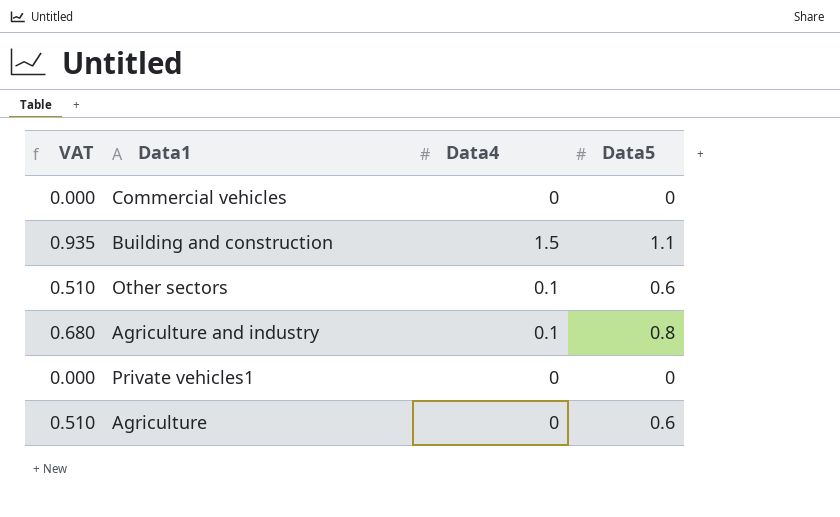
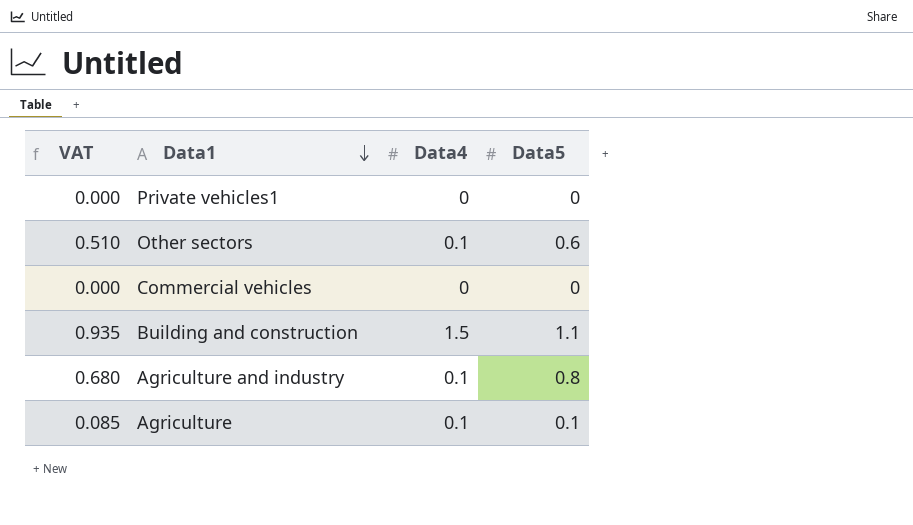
row order: none -> Data1 descending
Agriculture | VAT: 0.510 -> 0.085
Agriculture | Data4: 0 -> 0.1
Agriculture | Data5: 0.6 -> 0.1

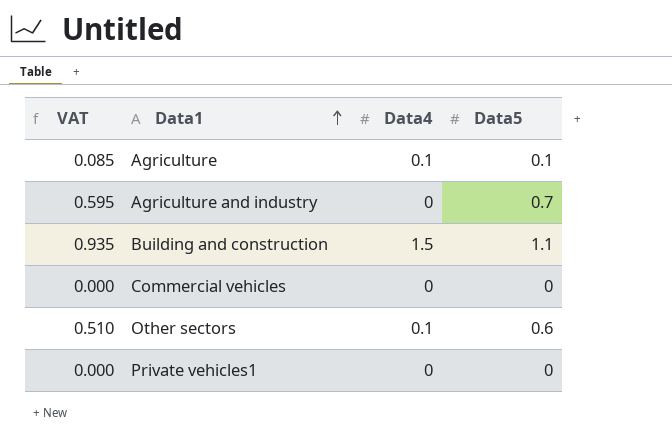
row order: Data1 descending -> Data1 ascending
Agriculture and industry | VAT: 0.680 -> 0.595
Agriculture and industry | Data4: 0.1 -> 0
Agriculture and industry | Data5: 0.8 -> 0.7

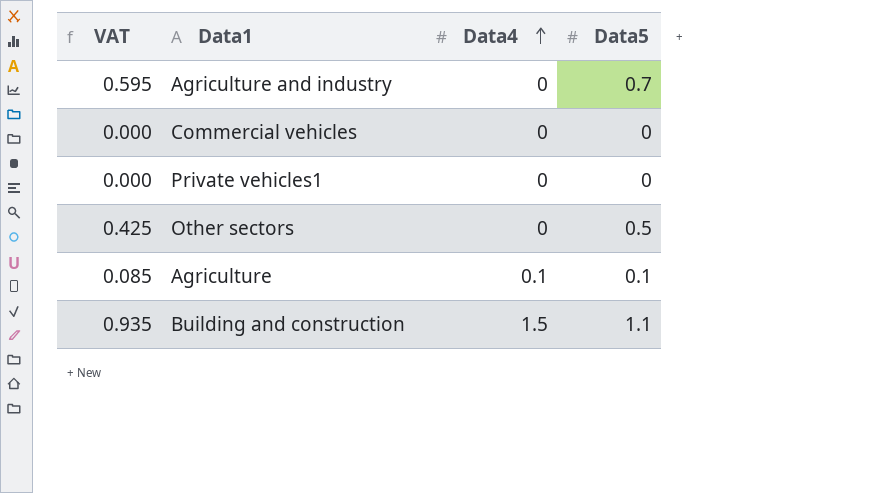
row order: Data1 ascending -> Data4 ascending
Other sectors | VAT: 0.510 -> 0.425
Other sectors | Data4: 0.1 -> 0
Other sectors | Data5: 0.6 -> 0.5

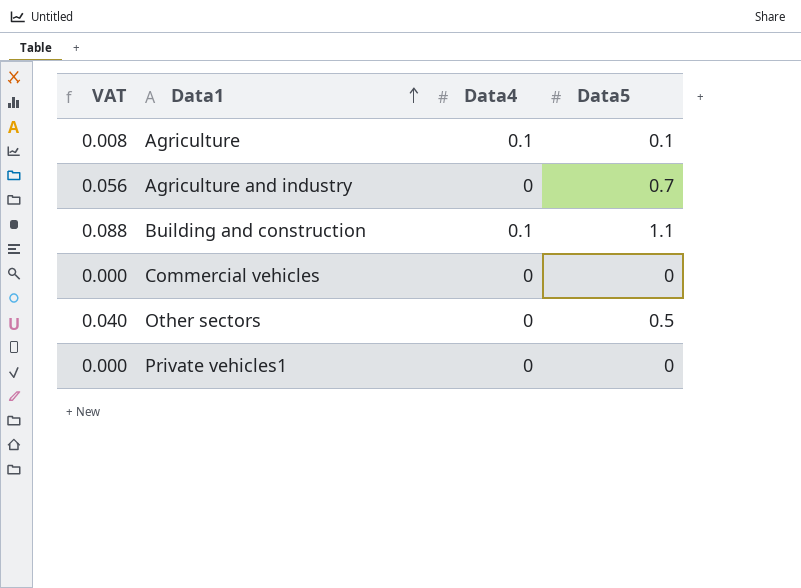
row order: Data4 ascending -> Data1 ascending
column VAT | formula: [Data5] * 0.85 -> [Data5] * 0.08
Building and construction | Data4: 1.5 -> 0.1

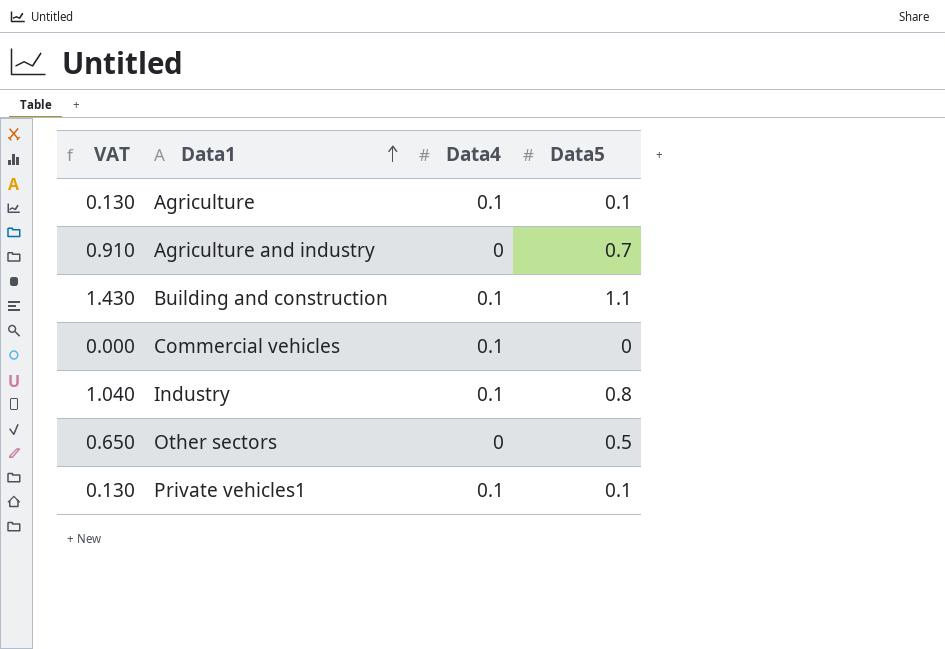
column VAT | formula: [Data5] * 0.08 -> [Data5] * 1.3
Commercial vehicles | Data4: 0 -> 0.1
row Industry: none -> 1.040 | 0.1 | 0.8
Private vehicles1 | Data4: 0 -> 0.1
Private vehicles1 | Data5: 0 -> 0.1

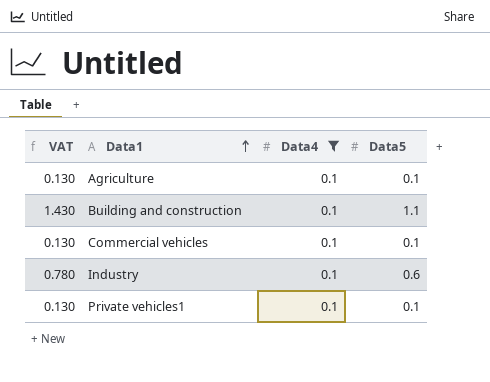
filter: none -> Data4 = 0.1
Commercial vehicles | VAT: 0.000 -> 0.130
Commercial vehicles | Data5: 0 -> 0.1
Industry | VAT: 1.040 -> 0.780
Industry | Data5: 0.8 -> 0.6

